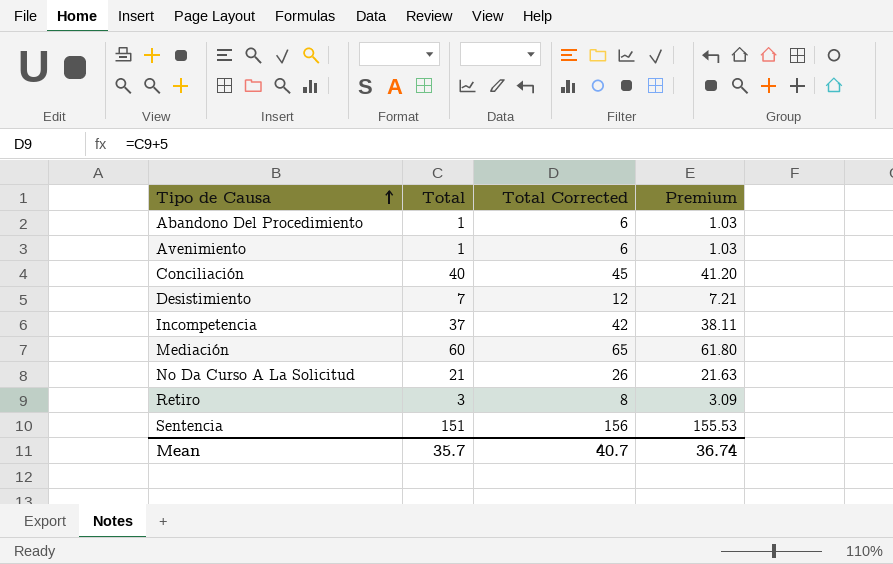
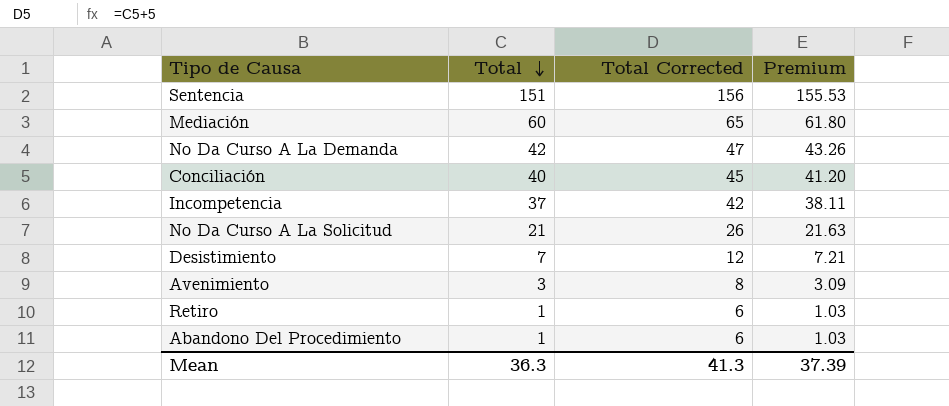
row order: Tipo de Causa ascending -> Total descending
row No Da Curso A La Demanda: none -> 42 | 47 | 43.26
Avenimiento | Total: 1 -> 3
Avenimiento | Total Corrected: 6 -> 8
Avenimiento | Premium: 1.03 -> 3.09
Retiro | Total: 3 -> 1
Retiro | Total Corrected: 8 -> 6
Retiro | Premium: 3.09 -> 1.03
Mean | Total: 35.7 -> 36.3
Mean | Total Corrected: 40.7 -> 41.3
Mean | Premium: 36.74 -> 37.39

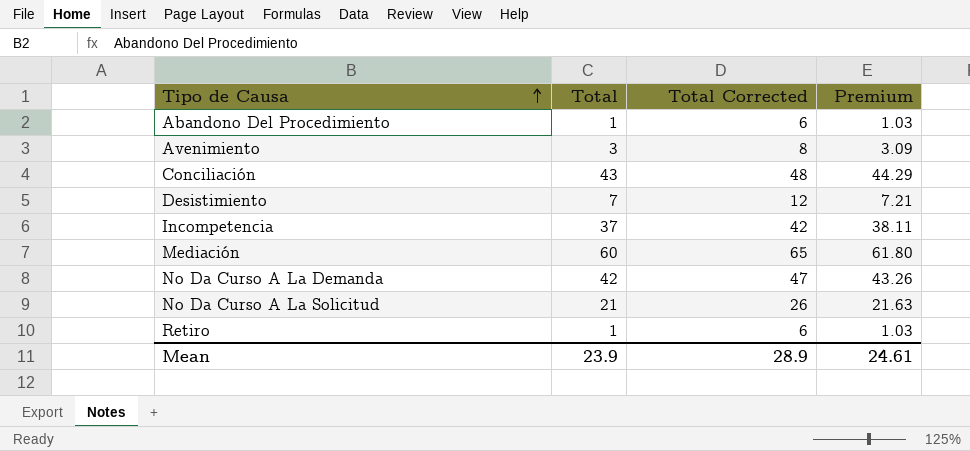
row order: Total descending -> Tipo de Causa ascending
row Sentencia: 151 | 156 | 155.53 -> none
Conciliación | Total: 40 -> 43
Conciliación | Total Corrected: 45 -> 48
Conciliación | Premium: 41.20 -> 44.29
Mean | Total: 36.3 -> 23.9
Mean | Total Corrected: 41.3 -> 28.9
Mean | Premium: 37.39 -> 24.61

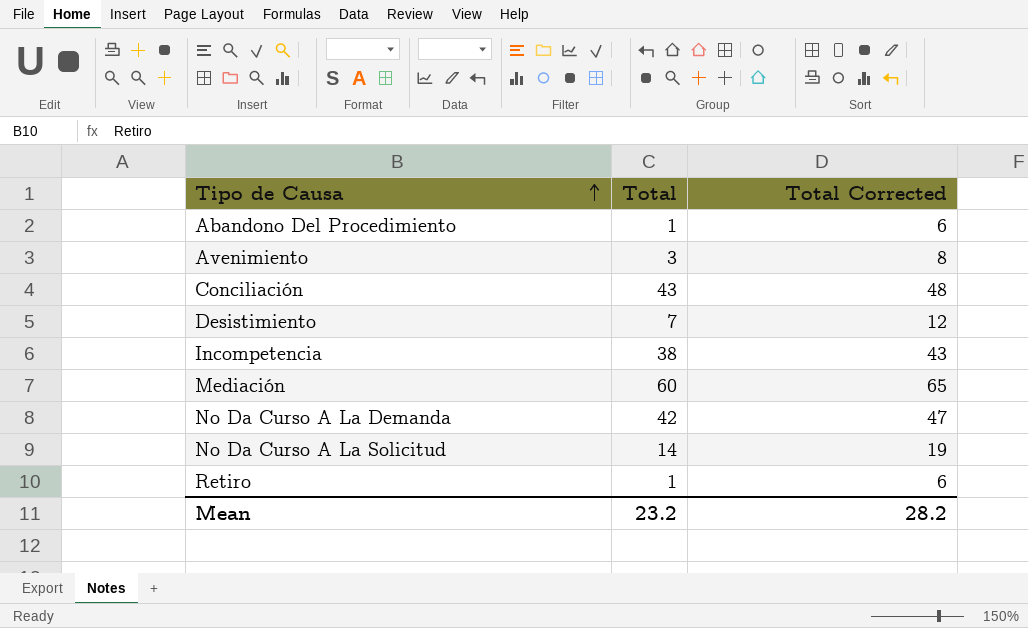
column Premium | formula: [Total] * 1.03 -> none
Incompetencia | Total: 37 -> 38
Incompetencia | Total Corrected: 42 -> 43
No Da Curso A La Solicitud | Total: 21 -> 14
No Da Curso A La Solicitud | Total Corrected: 26 -> 19
Mean | Total: 23.9 -> 23.2
Mean | Total Corrected: 28.9 -> 28.2

